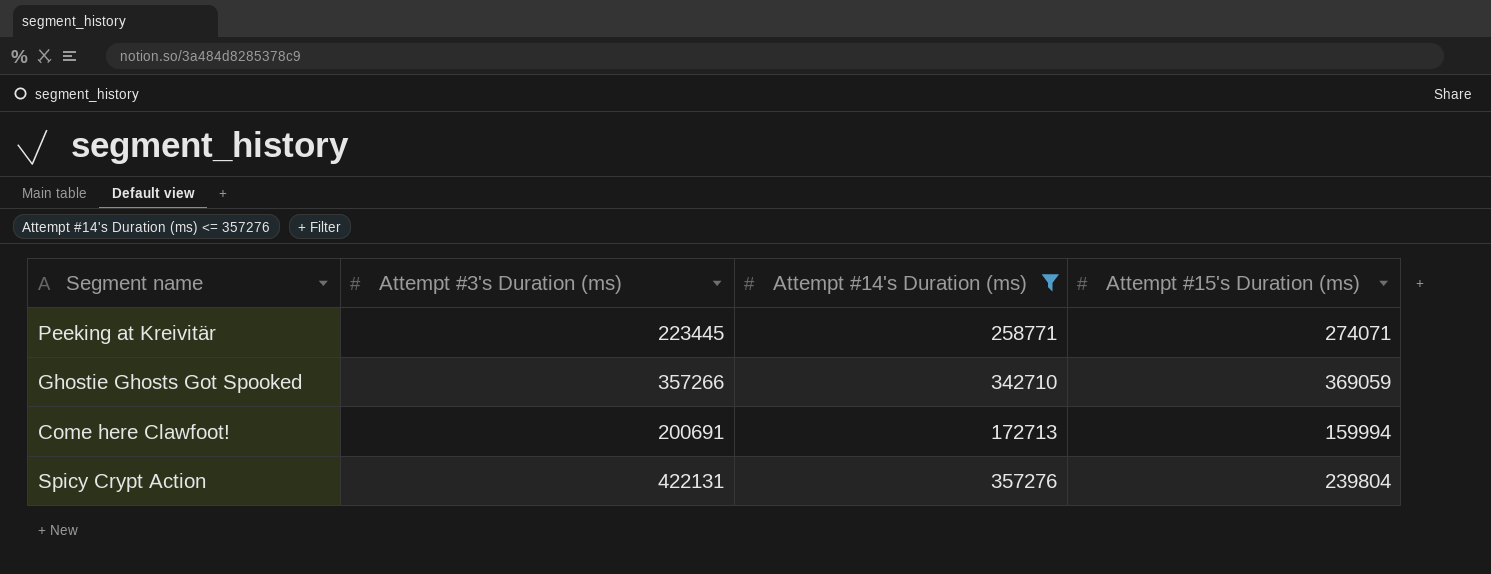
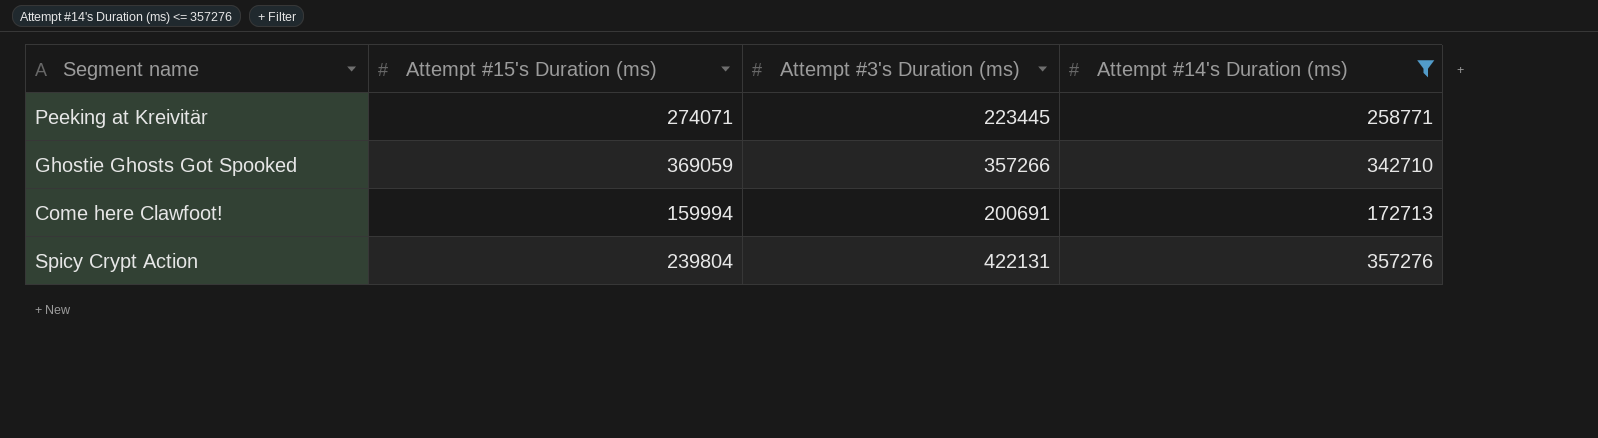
column Attempt #15's Duration (ms) | position: 4 -> 2

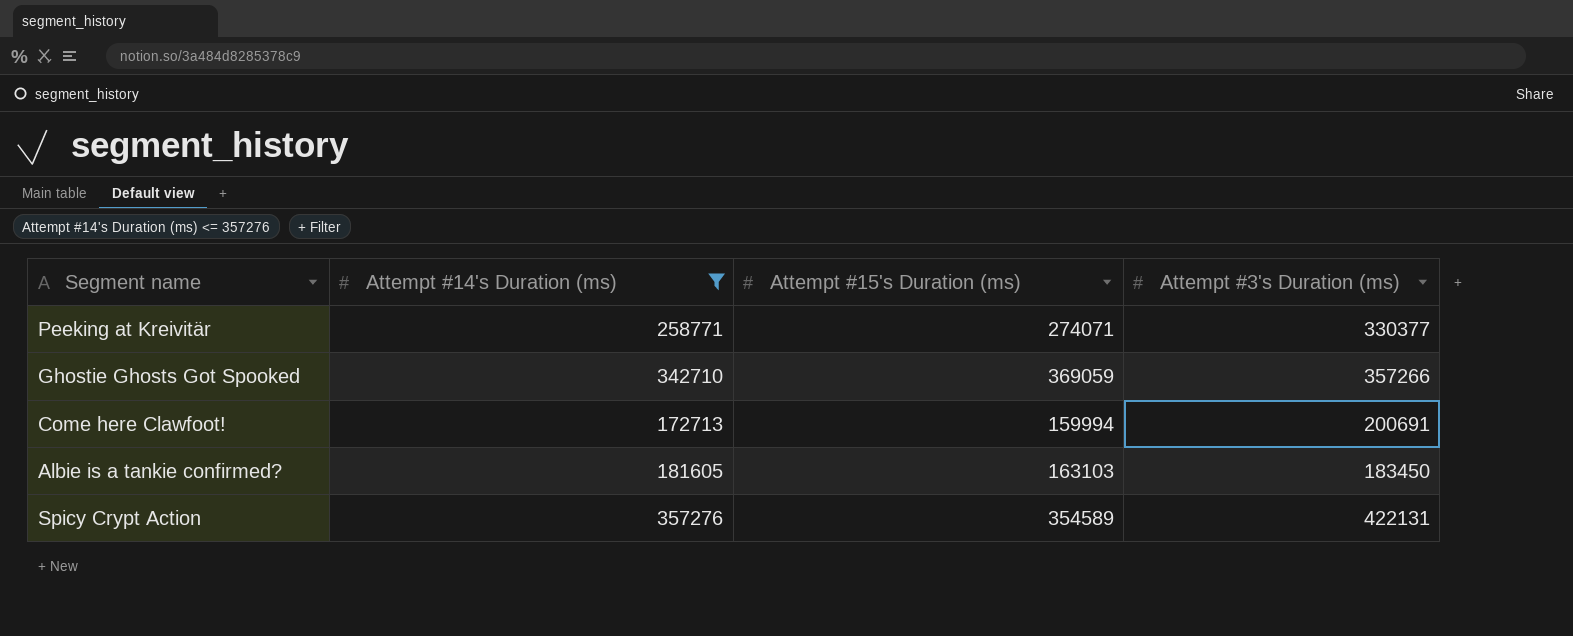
column Attempt #14's Duration (ms) | position: 4 -> 2
Peeking at Kreivitär | Attempt #3's Duration (ms): 223445 -> 330377
row Albie is a tankie confirmed?: none -> 181605 | 163103 | 183450
Spicy Crypt Action | Attempt #15's Duration (ms): 239804 -> 354589

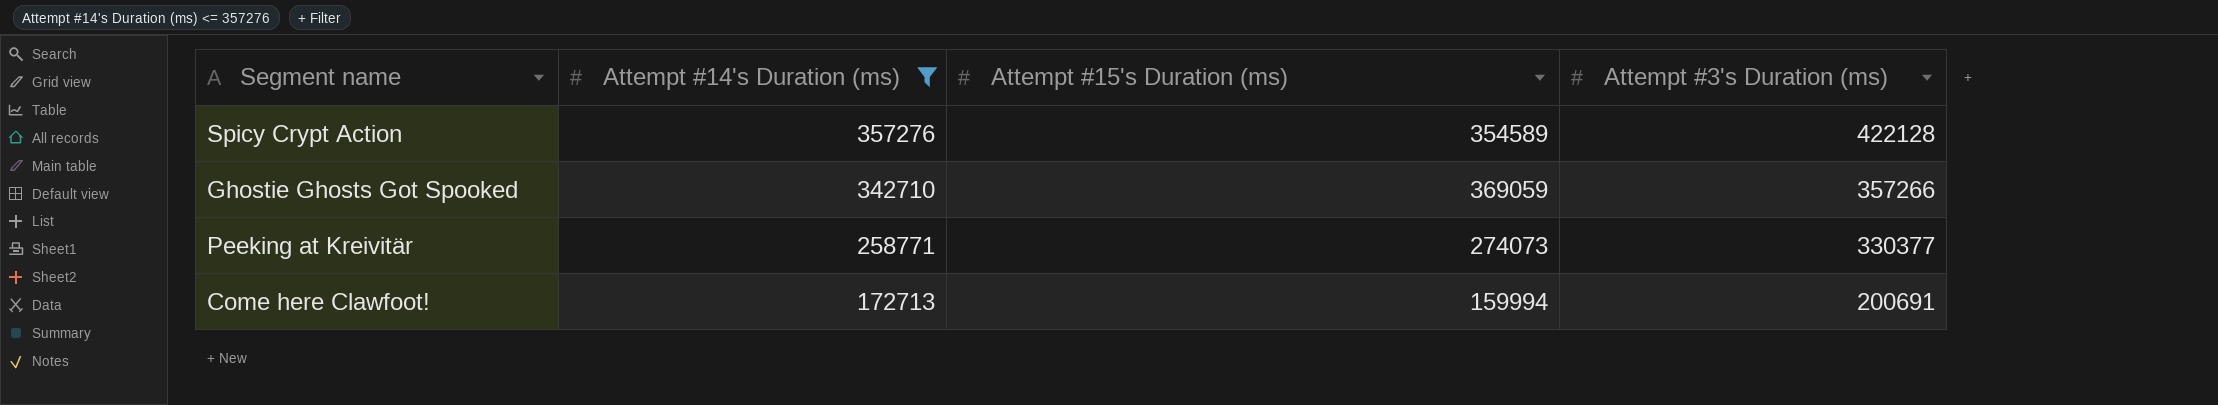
row order: none -> Attempt #14's Duration (ms) descending
row Albie is a tankie confirmed?: 181605 | 163103 | 183450 -> none
Spicy Crypt Action | Attempt #3's Duration (ms): 422131 -> 422128
Peeking at Kreivitär | Attempt #15's Duration (ms): 274071 -> 274073

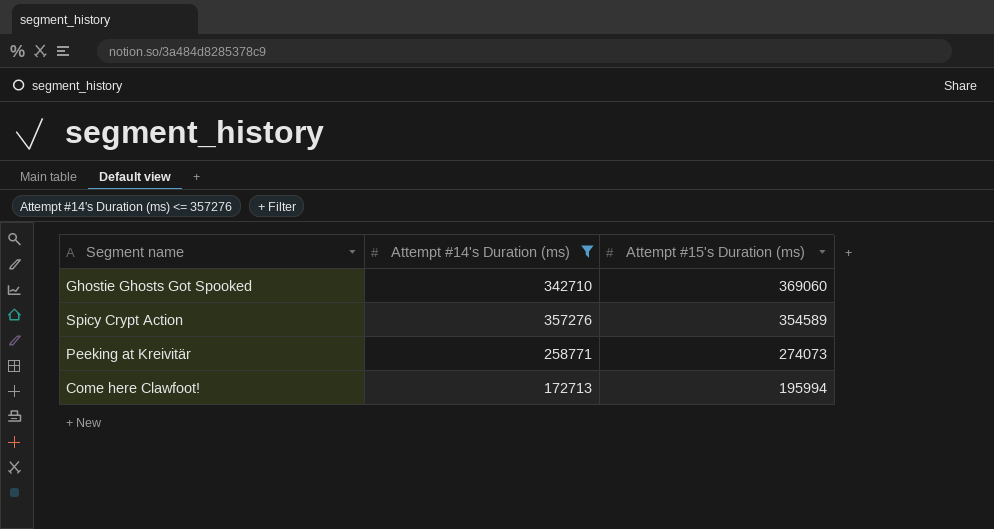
row order: Attempt #14's Duration (ms) descending -> Attempt #15's Duration (ms) descending
column Attempt #3's Duration (ms) | position: 4 -> none
Ghostie Ghosts Got Spooked | Attempt #15's Duration (ms): 369059 -> 369060
Come here Clawfoot! | Attempt #15's Duration (ms): 159994 -> 195994

